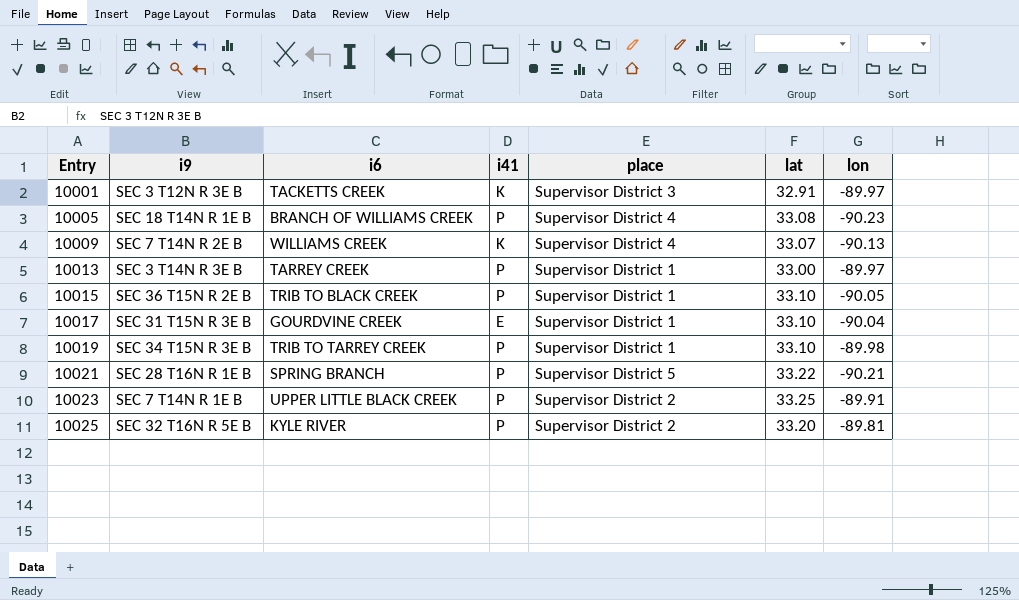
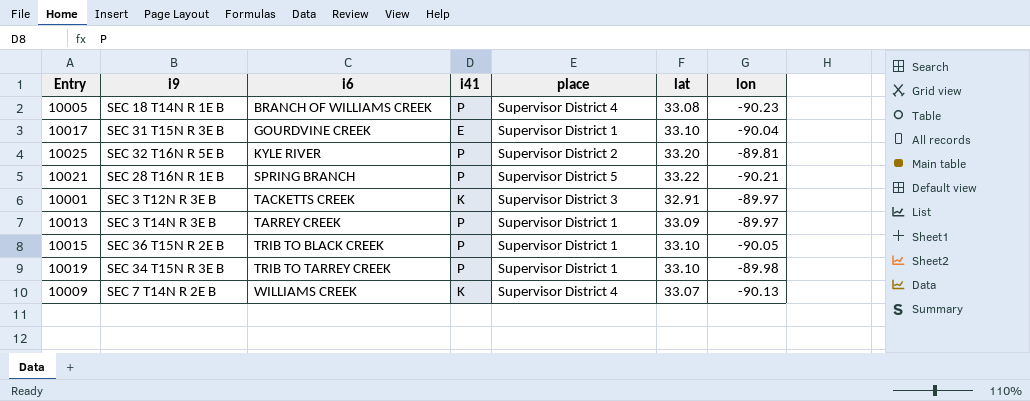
row order: Entry ascending -> i6 ascending
row 10023: SEC 7 T14N R 1E B | UPPER LITTLE BLACK CREEK | P | Supervisor District 2 | 33.25 | -89.91 -> none
10013 | lat: 33.00 -> 33.09

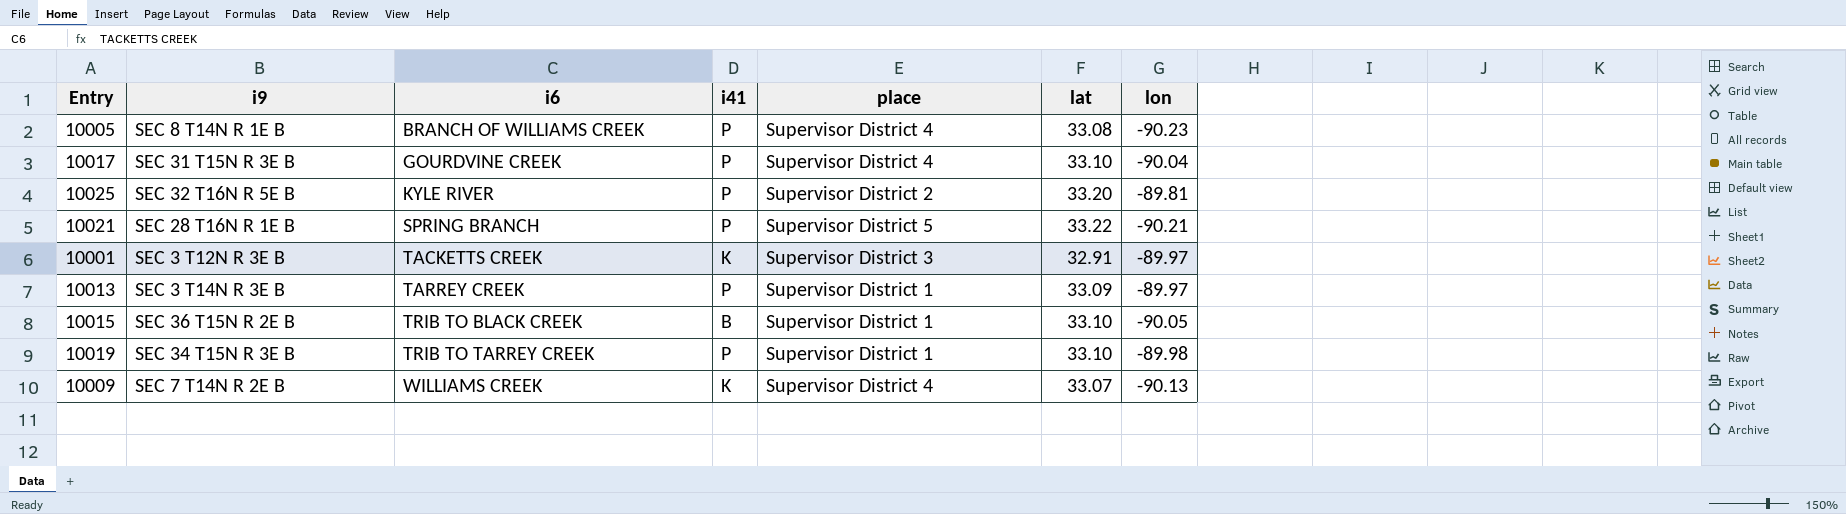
10005 | i9: SEC 18 T14N R 1E B -> SEC 8 T14N R 1E B
10017 | i41: E -> P
10017 | place: Supervisor District 1 -> Supervisor District 4
10015 | i41: P -> B

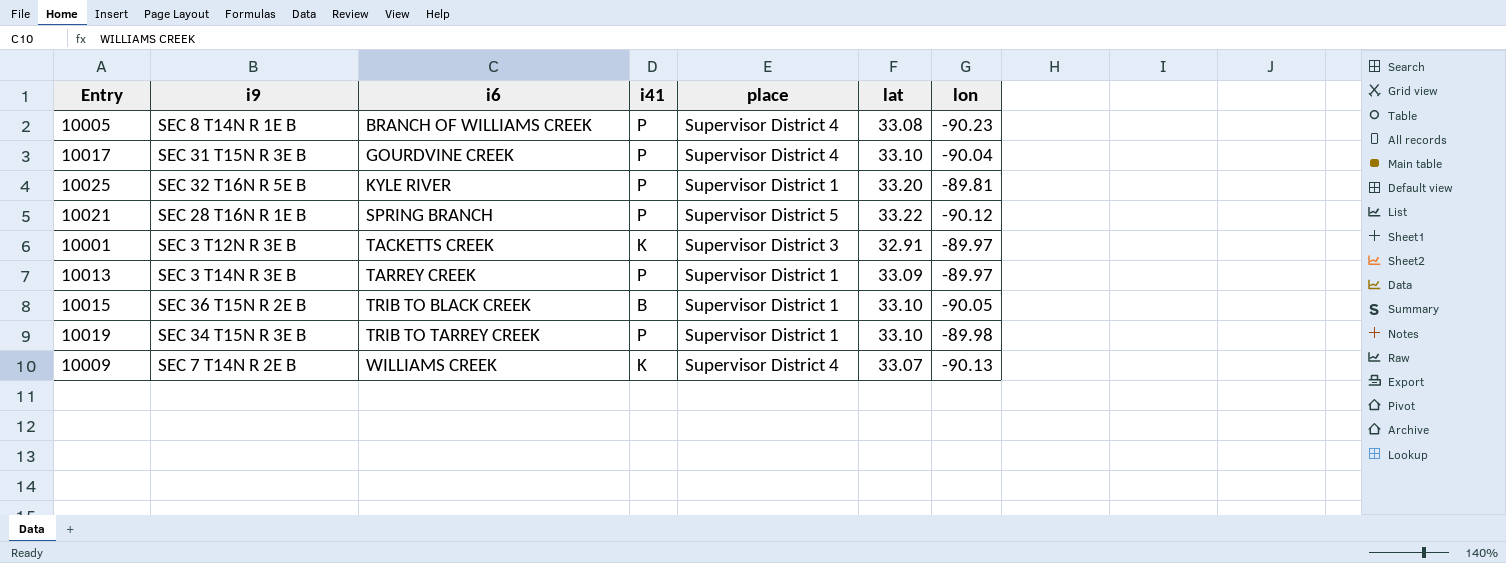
10025 | place: Supervisor District 2 -> Supervisor District 1
10021 | lon: -90.21 -> -90.12

